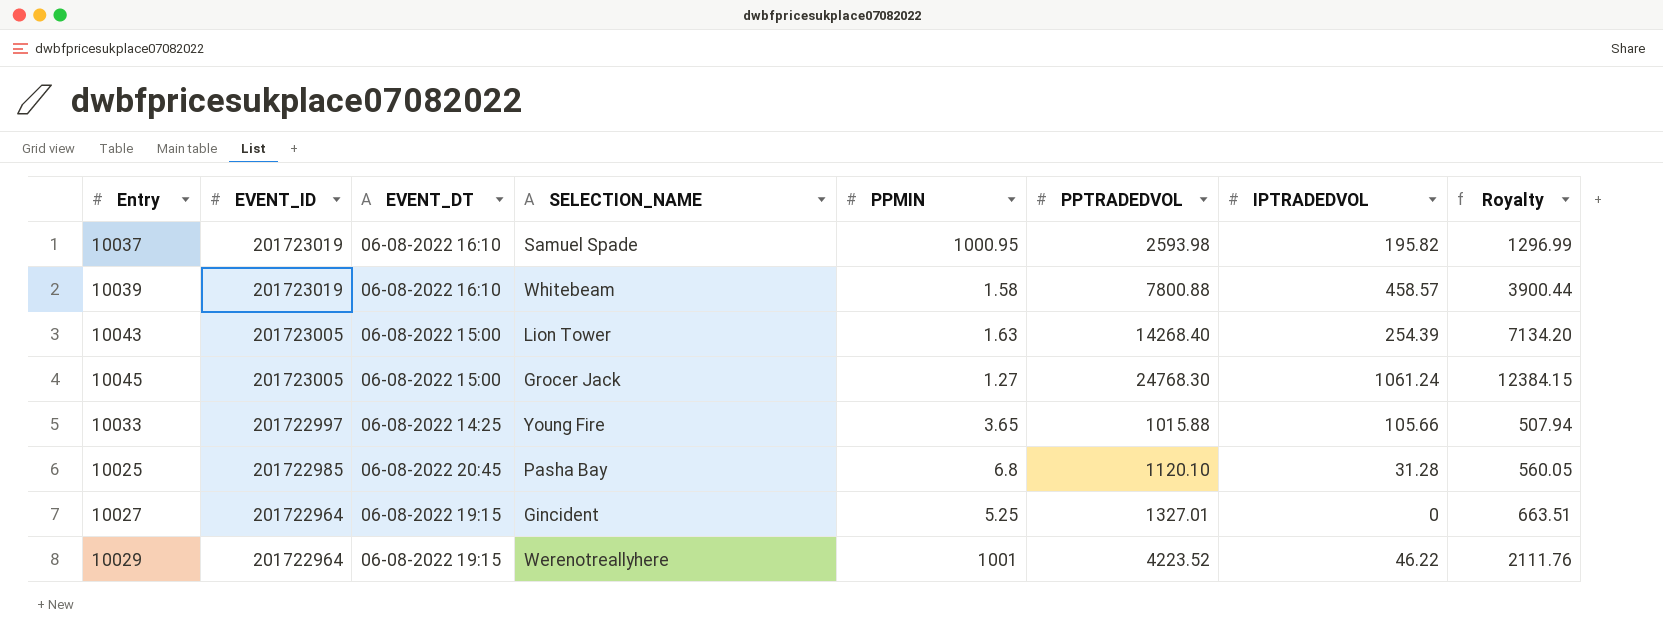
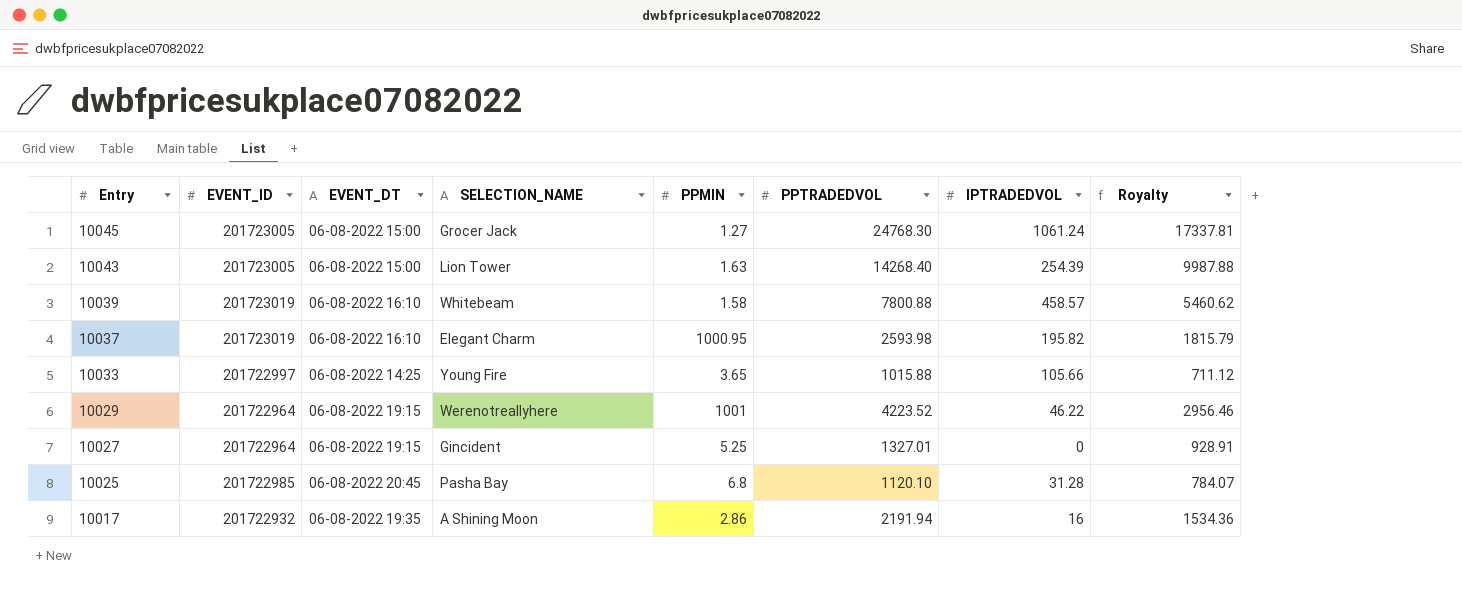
row order: EVENT_ID descending -> Entry descending
column Royalty | formula: [PPTRADEDVOL] * 0.5 -> [PPTRADEDVOL] * 0.7
10037 | SELECTION_NAME: Samuel Spade -> Elegant Charm
row 10017: none -> 201722932 | 06-08-2022 19:35 | A Shining Moon | 2.86 | 2191.94 | 16 | 1534.36

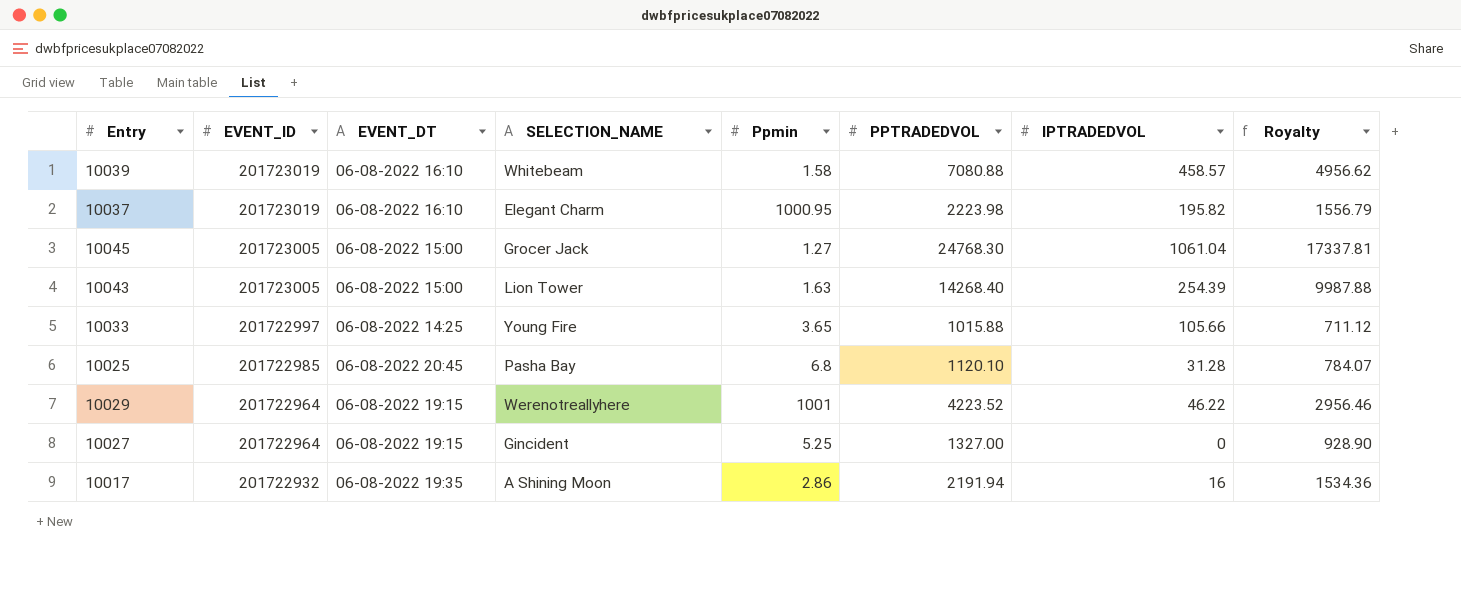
row order: Entry descending -> EVENT_ID descending
column name: PPMIN -> Ppmin
10039 | PPTRADEDVOL: 7800.88 -> 7080.88
10039 | Royalty: 5460.62 -> 4956.62
10037 | PPTRADEDVOL: 2593.98 -> 2223.98
10037 | Royalty: 1815.79 -> 1556.79
10045 | IPTRADEDVOL: 1061.24 -> 1061.04
10027 | PPTRADEDVOL: 1327.01 -> 1327.00
10027 | Royalty: 928.91 -> 928.90

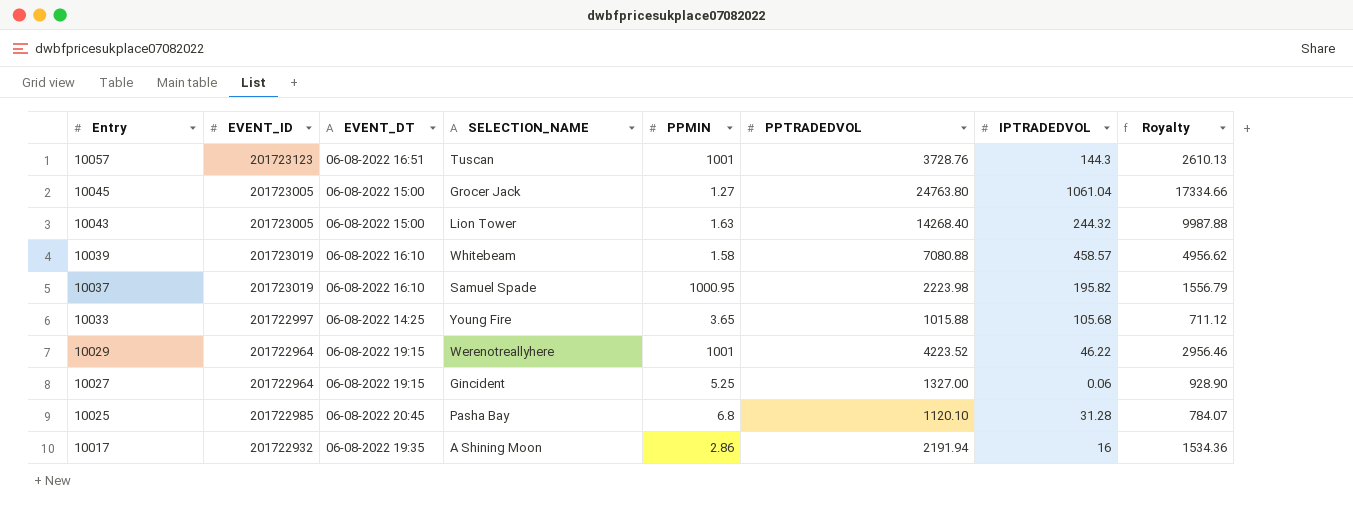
row order: EVENT_ID descending -> Entry descending
column name: Ppmin -> PPMIN
row 10057: none -> 201723123 | 06-08-2022 16:51 | Tuscan | 1001 | 3728.76 | 144.3 | 2610.13
10045 | PPTRADEDVOL: 24768.30 -> 24763.80
10045 | Royalty: 17337.81 -> 17334.66
10043 | IPTRADEDVOL: 254.39 -> 244.32
10037 | SELECTION_NAME: Elegant Charm -> Samuel Spade
10033 | IPTRADEDVOL: 105.66 -> 105.68
10027 | IPTRADEDVOL: 0 -> 0.06

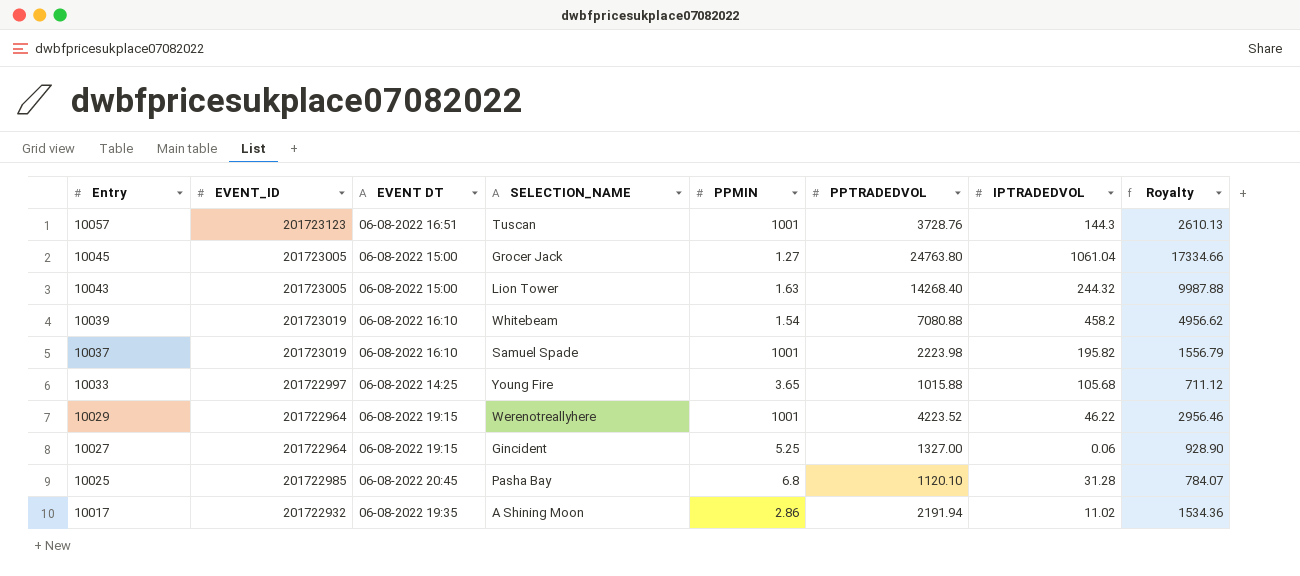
column name: EVENT_DT -> EVENT DT
10039 | PPMIN: 1.58 -> 1.54
10039 | IPTRADEDVOL: 458.57 -> 458.2
10037 | PPMIN: 1000.95 -> 1001
10017 | IPTRADEDVOL: 16 -> 11.02

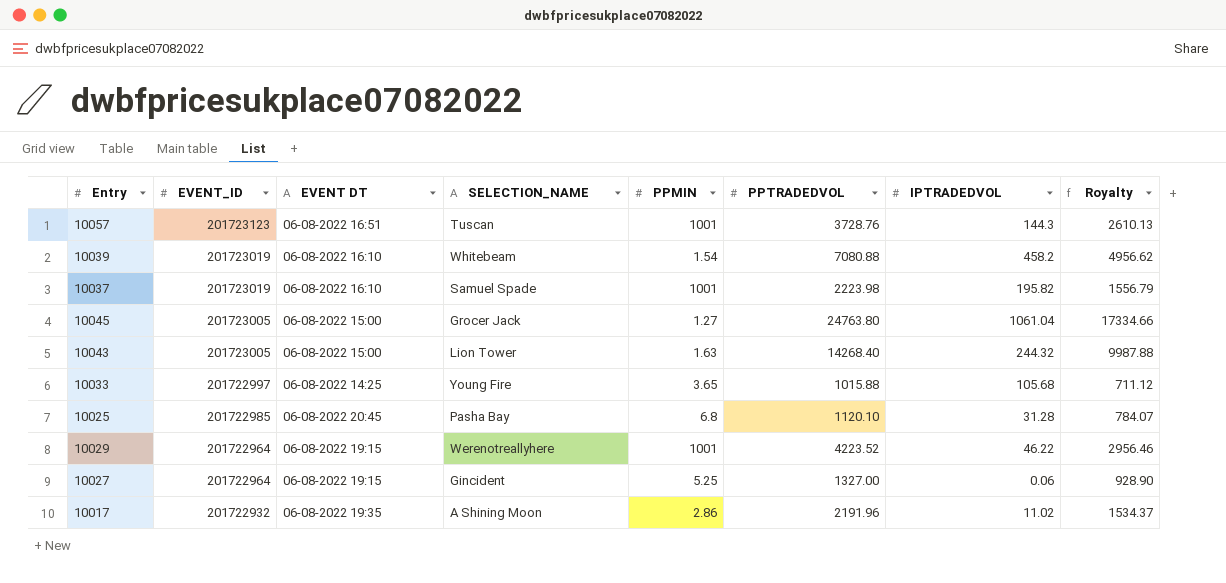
row order: Entry descending -> EVENT_ID descending
10017 | PPTRADEDVOL: 2191.94 -> 2191.96
10017 | Royalty: 1534.36 -> 1534.37

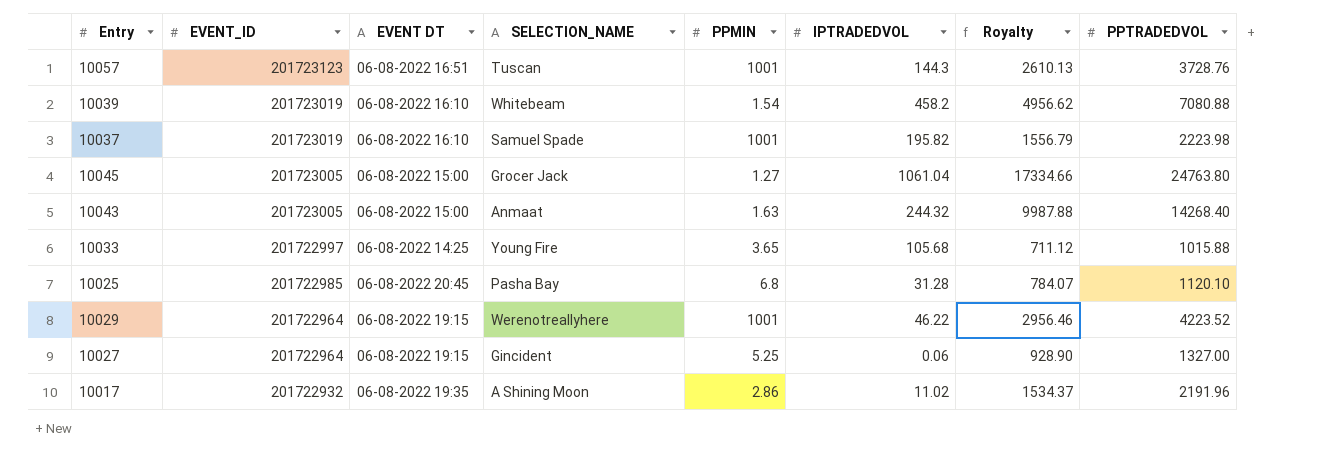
column PPTRADEDVOL | position: 6 -> 8
10043 | SELECTION_NAME: Lion Tower -> Anmaat

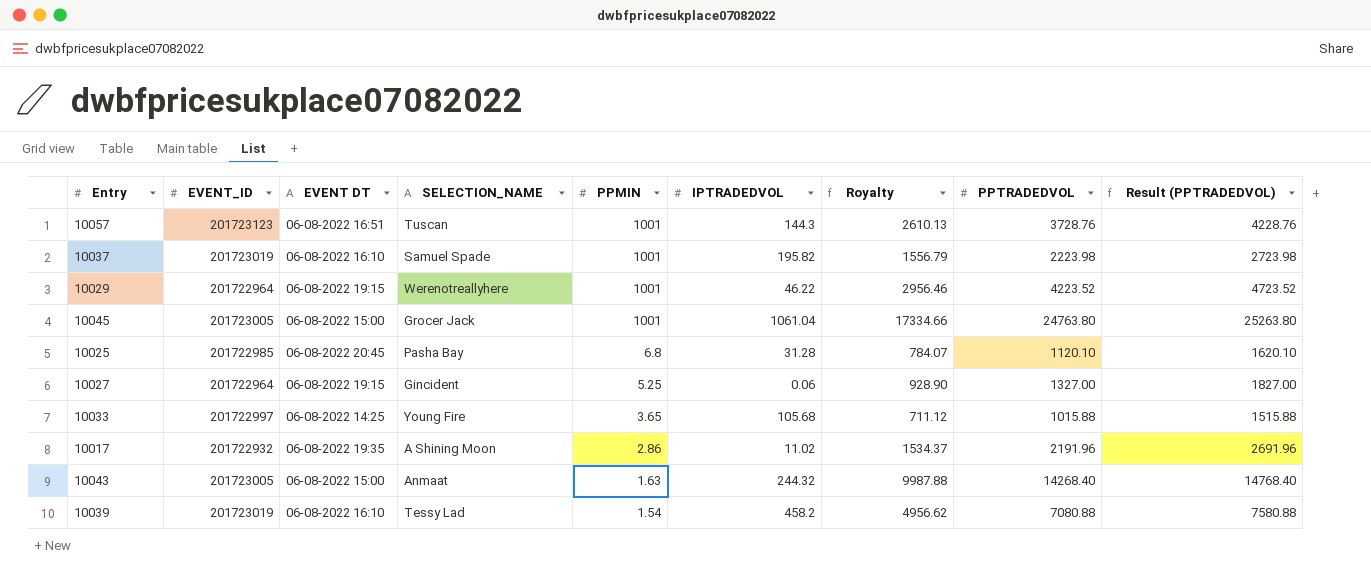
row order: EVENT_ID descending -> PPMIN descending
column Result (PPTRADEDVOL) | formula: none -> [PPTRADEDVOL] + 500
10045 | PPMIN: 1.27 -> 1001
10039 | SELECTION_NAME: Whitebeam -> Tessy Lad

